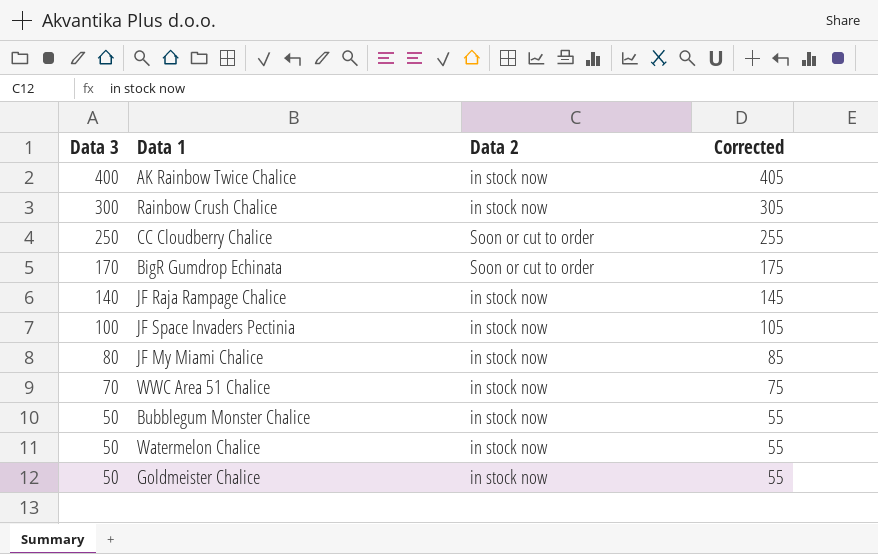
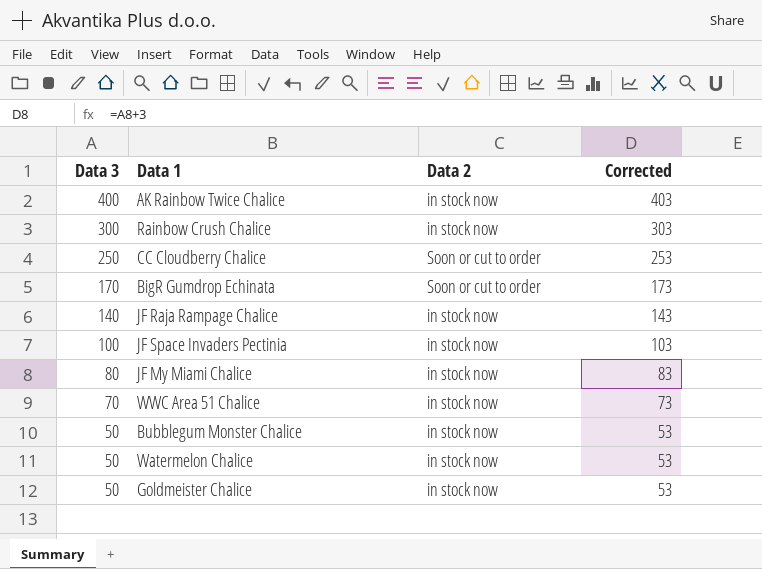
column Corrected | formula: [Data 3] + 5 -> [Data 3] + 3

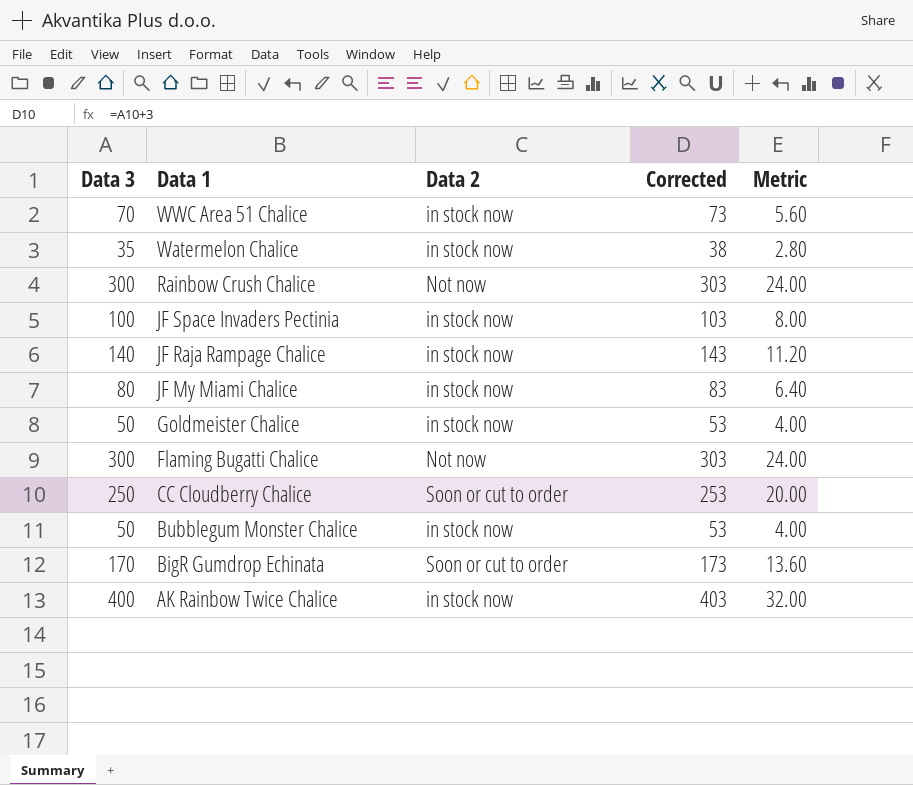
row order: Data 3 descending -> Data 1 descending
column Metric | formula: none -> [Data 3] * 0.08
Watermelon Chalice | Data 3: 50 -> 35
Watermelon Chalice | Corrected: 53 -> 38
Rainbow Crush Chalice | Data 2: in stock now -> Not now
row Flaming Bugatti Chalice: none -> 300 | Not now | 303 | 24.00

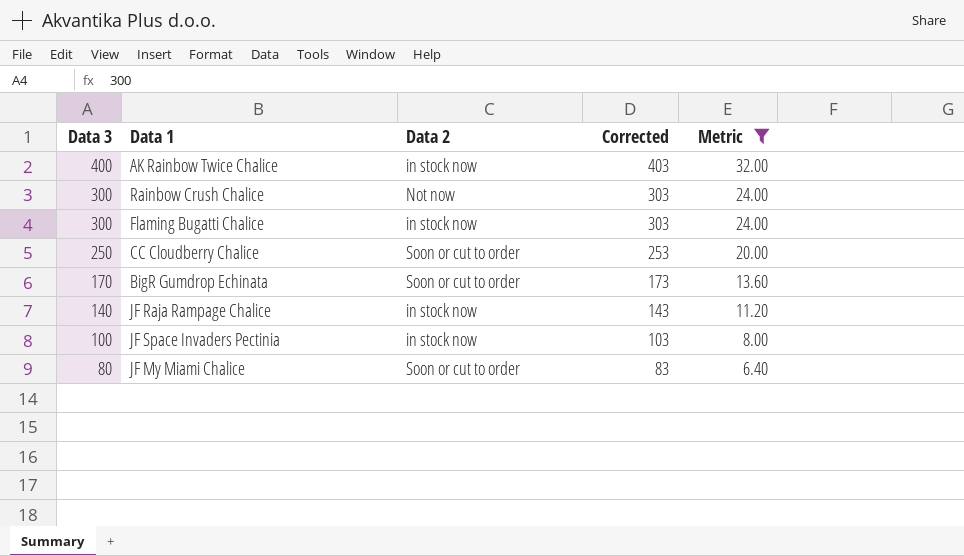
filter: none -> Metric >= 6.40
row order: Data 1 descending -> Data 3 descending
Flaming Bugatti Chalice | Data 2: Not now -> in stock now
JF My Miami Chalice | Data 2: in stock now -> Soon or cut to order

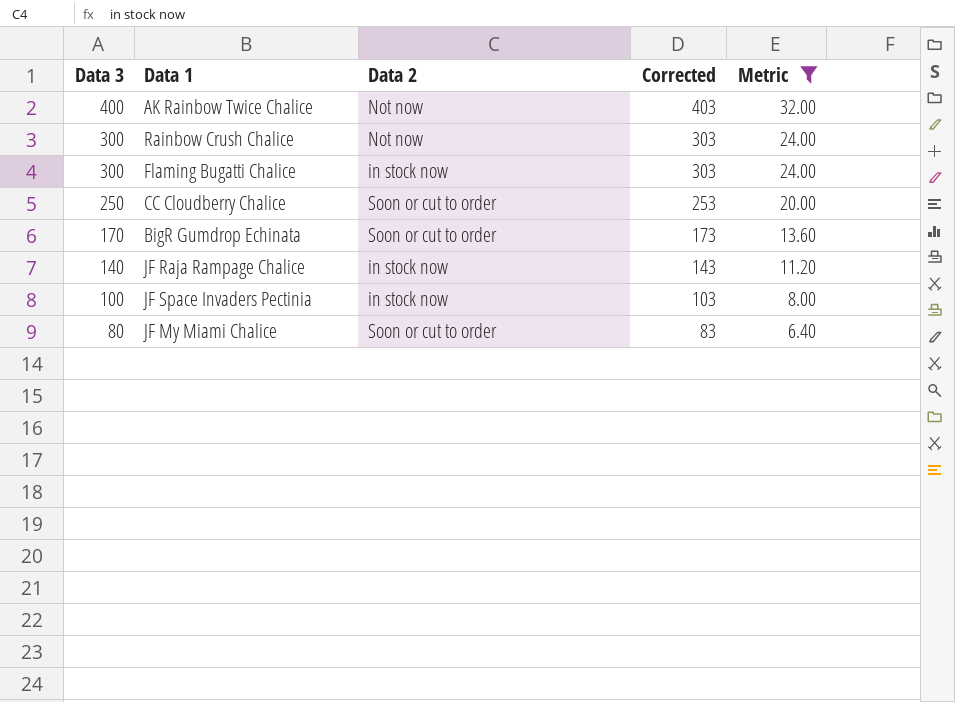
AK Rainbow Twice Chalice | Data 2: in stock now -> Not now

